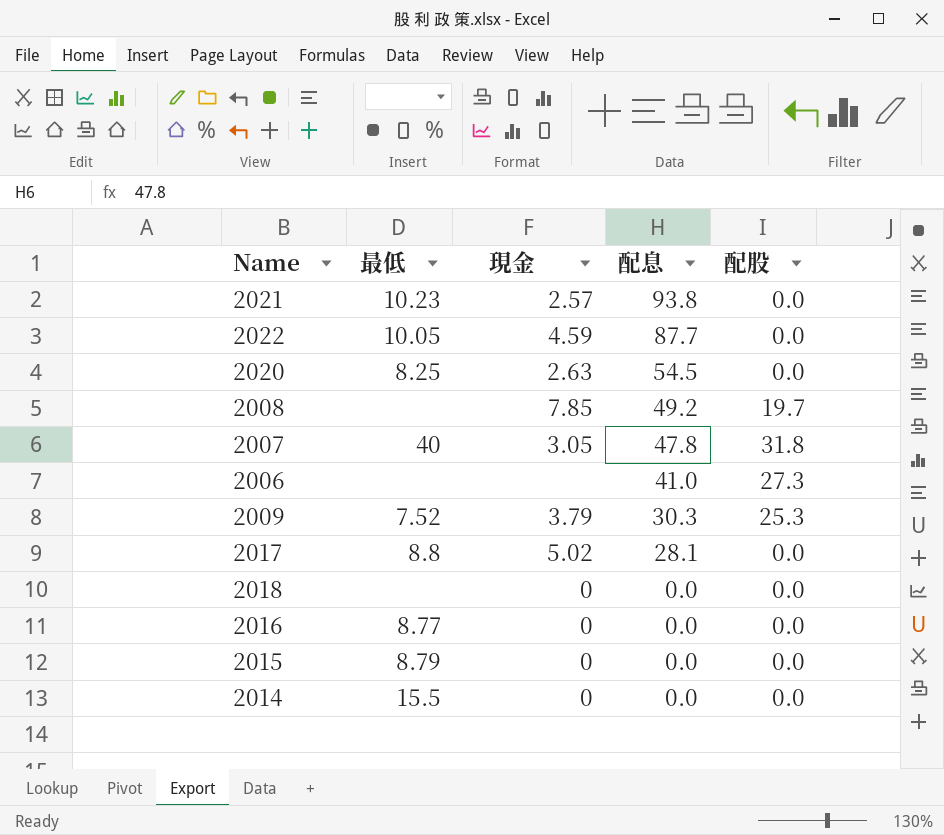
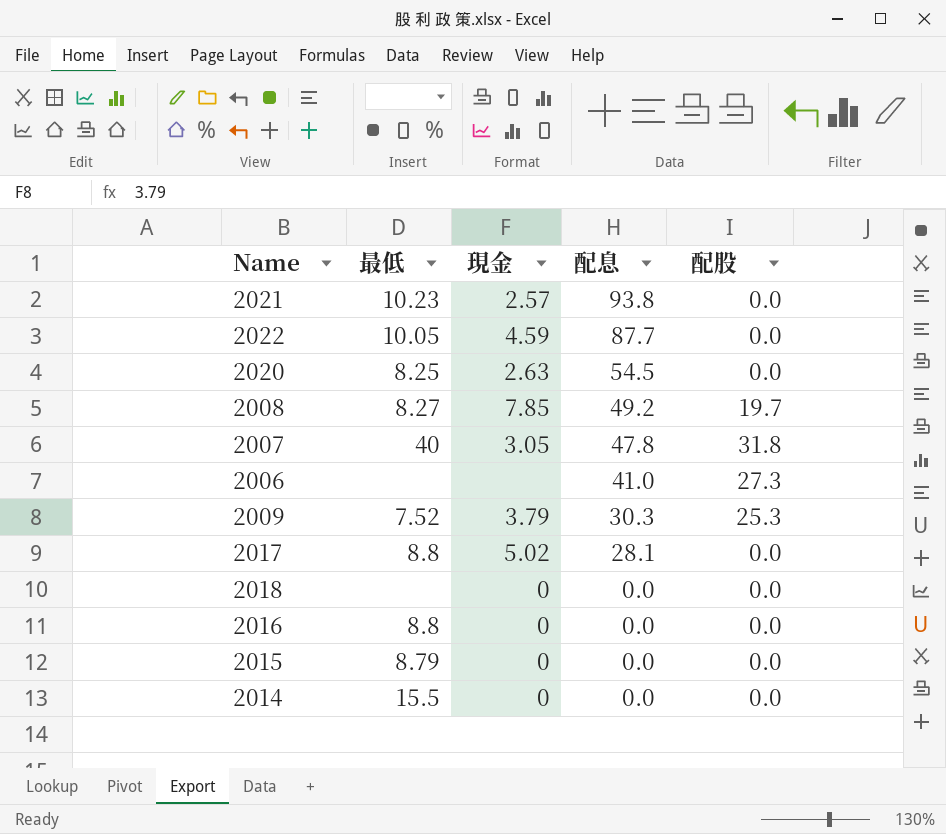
2008 | 最低: none -> 8.27
2016 | 最低: 8.77 -> 8.8

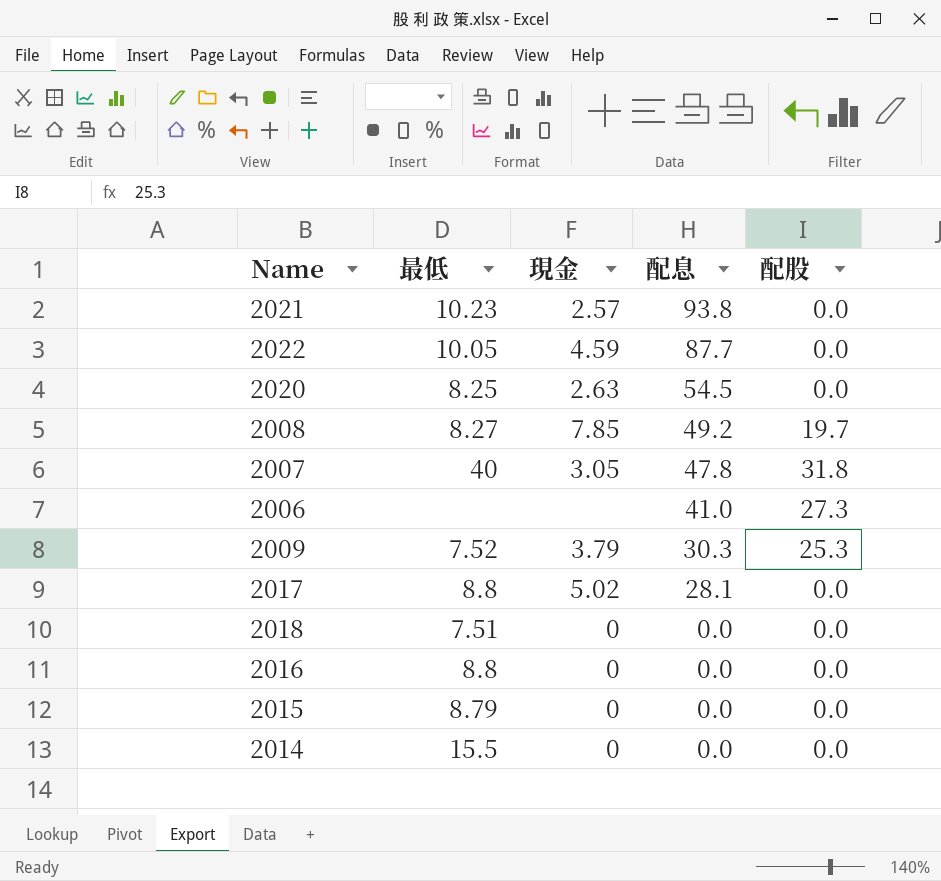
2018 | 最低: none -> 7.51

